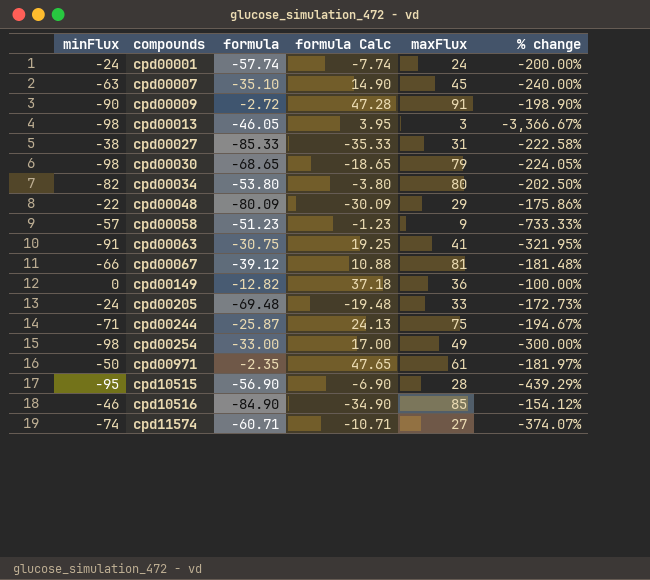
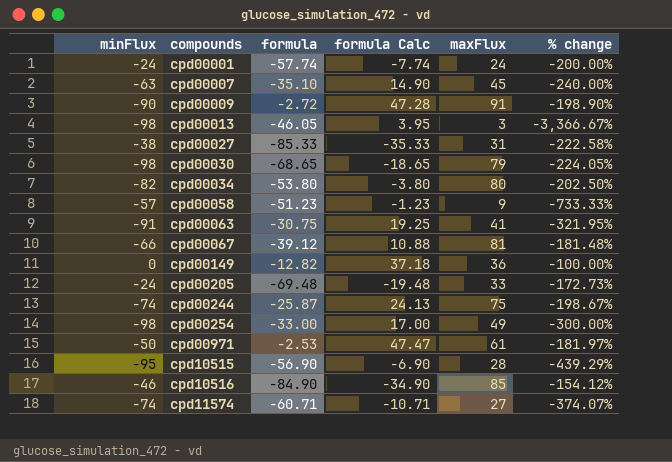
row cpd00048: -22 | -80.09 | -30.09 | 29 | -175.86% -> none
cpd00244 | minFlux: -71 -> -74
cpd00244 | % change: -194.67% -> -198.67%
cpd00971 | formula: -2.35 -> -2.53
cpd00971 | formula Calc: 47.65 -> 47.47

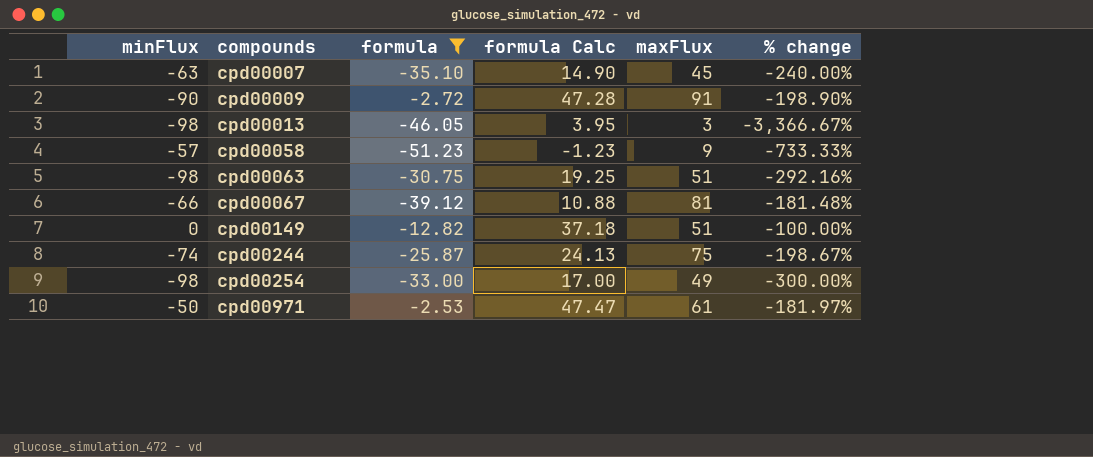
filter: none -> formula >= -51.23
cpd00063 | minFlux: -91 -> -98
cpd00063 | maxFlux: 41 -> 51
cpd00063 | % change: -321.95% -> -292.16%
cpd00149 | maxFlux: 36 -> 51

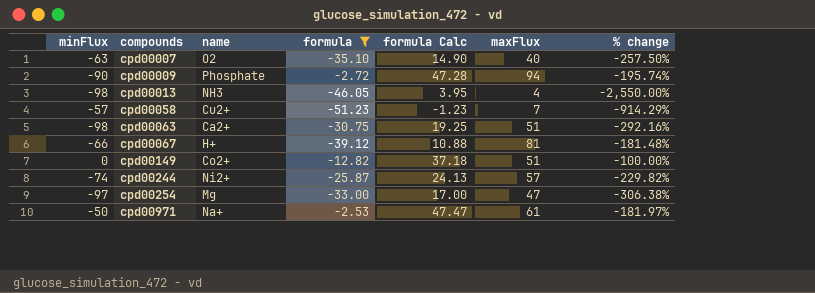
column name | position: none -> 3
cpd00007 | maxFlux: 45 -> 40
cpd00007 | % change: -240.00% -> -257.50%
cpd00009 | maxFlux: 91 -> 94
cpd00009 | % change: -198.90% -> -195.74%
cpd00013 | maxFlux: 3 -> 4
cpd00013 | % change: -3,366.67% -> -2,550.00%
cpd00058 | maxFlux: 9 -> 7
cpd00058 | % change: -733.33% -> -914.29%
cpd00244 | maxFlux: 75 -> 57
cpd00244 | % change: -198.67% -> -229.82%
cpd00254 | minFlux: -98 -> -97
cpd00254 | maxFlux: 49 -> 47
cpd00254 | % change: -300.00% -> -306.38%

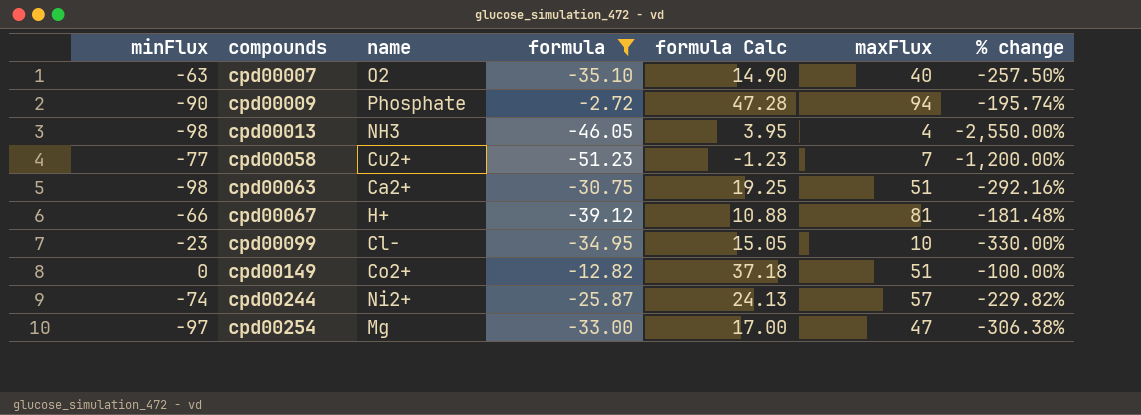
row cpd00971: -50 | Na+ | -2.53 | 47.47 | 61 | -181.97% -> none
cpd00058 | minFlux: -57 -> -77
cpd00058 | % change: -914.29% -> -1,200.00%
row cpd00099: none -> -23 | Cl- | -34.95 | 15.05 | 10 | -330.00%

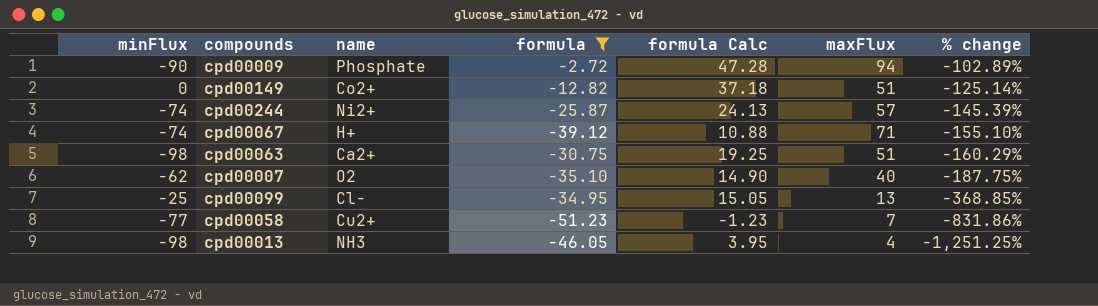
row order: compounds ascending -> % change descending
column % change | formula: ([minFlux] - [maxFlux]) / [maxFlux] -> ([formula] - [maxFlux]) / [maxFlux]
row cpd00254: -97 | Mg | -33.00 | 17.00 | 47 | -306.38% -> none
cpd00067 | minFlux: -66 -> -74
cpd00067 | maxFlux: 81 -> 71
cpd00007 | minFlux: -63 -> -62
cpd00099 | minFlux: -23 -> -25
cpd00099 | maxFlux: 10 -> 13

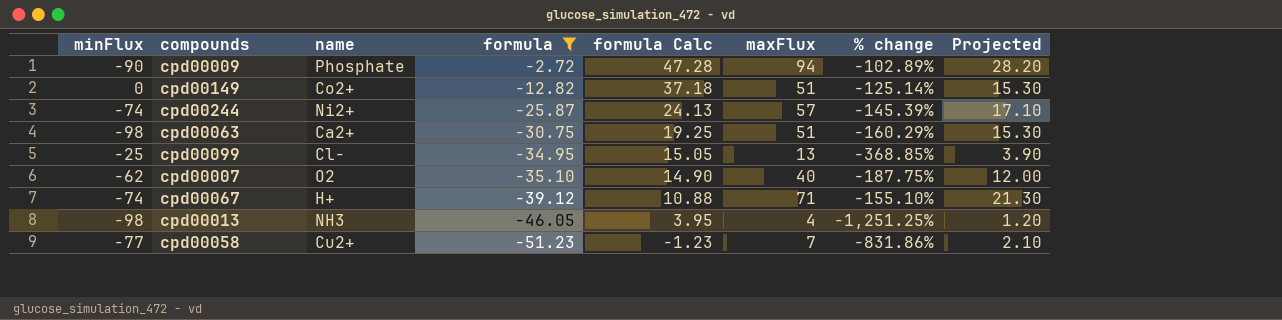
row order: % change descending -> formula descending
column Projected | formula: none -> [maxFlux] * 0.3

